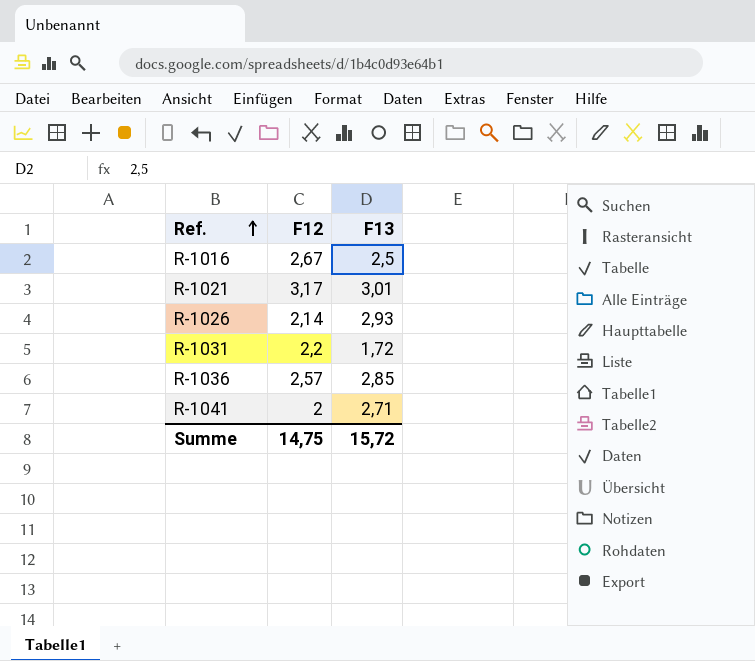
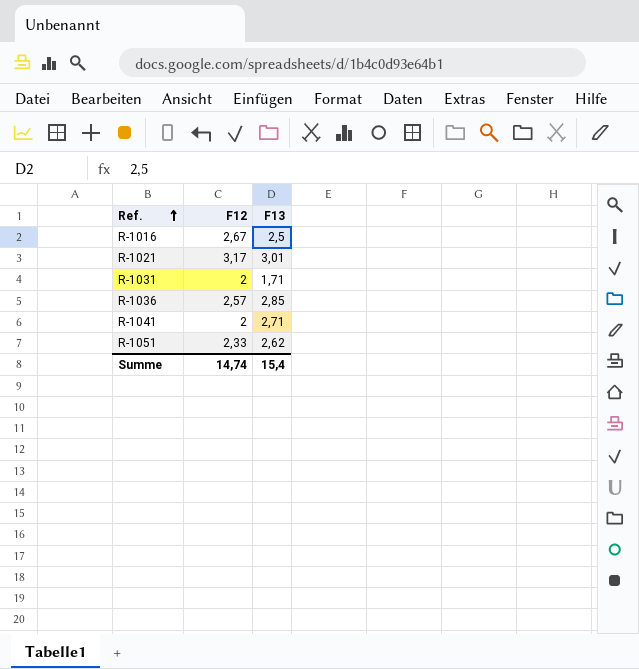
row R-1026: 2,14 | 2,93 -> none
R-1031 | F12: 2,2 -> 2
R-1031 | F13: 1,72 -> 1,71
row R-1051: none -> 2,33 | 2,62
Summe | F12: 14,75 -> 14,74
Summe | F13: 15,72 -> 15,4

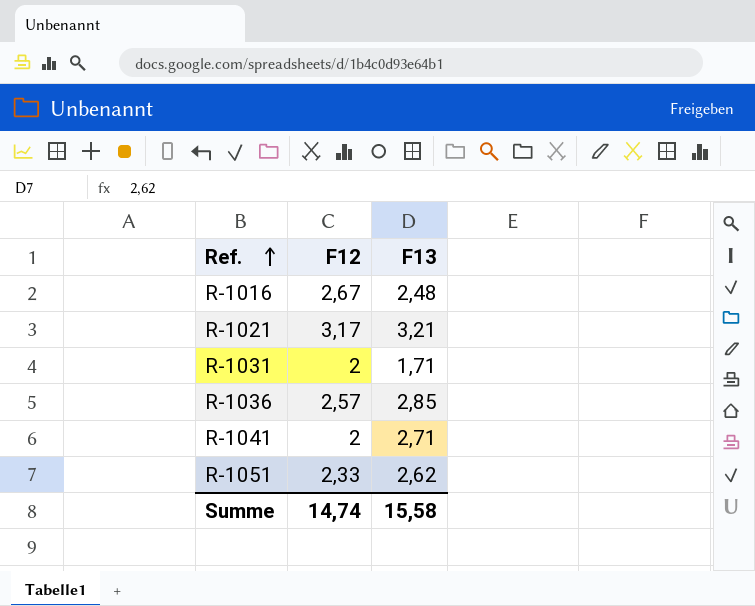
R-1016 | F13: 2,5 -> 2,48
R-1021 | F13: 3,01 -> 3,21
Summe | F13: 15,4 -> 15,58

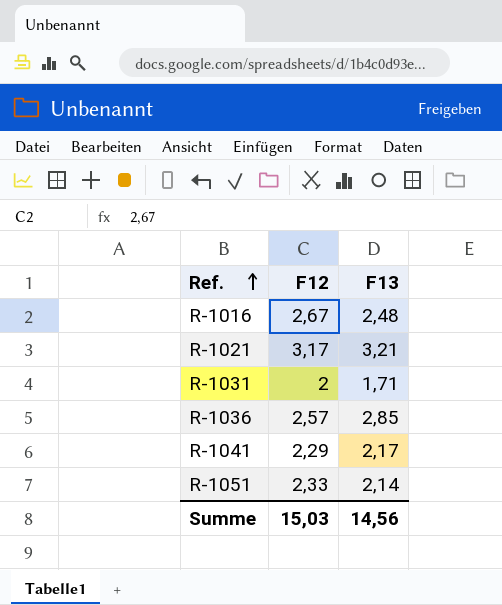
R-1041 | F12: 2 -> 2,29
R-1041 | F13: 2,71 -> 2,17
R-1051 | F13: 2,62 -> 2,14
Summe | F12: 14,74 -> 15,03
Summe | F13: 15,58 -> 14,56

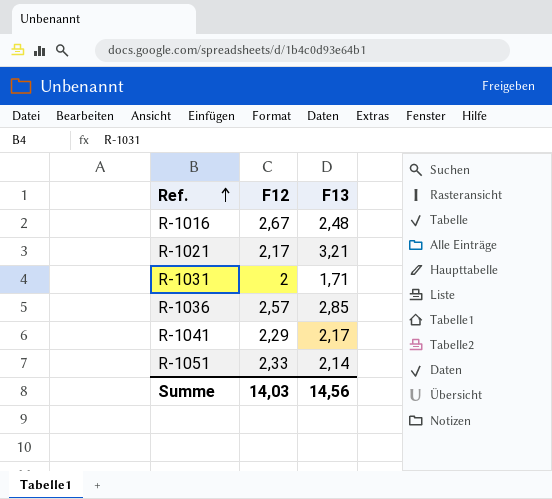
R-1021 | F12: 3,17 -> 2,17
Summe | F12: 15,03 -> 14,03

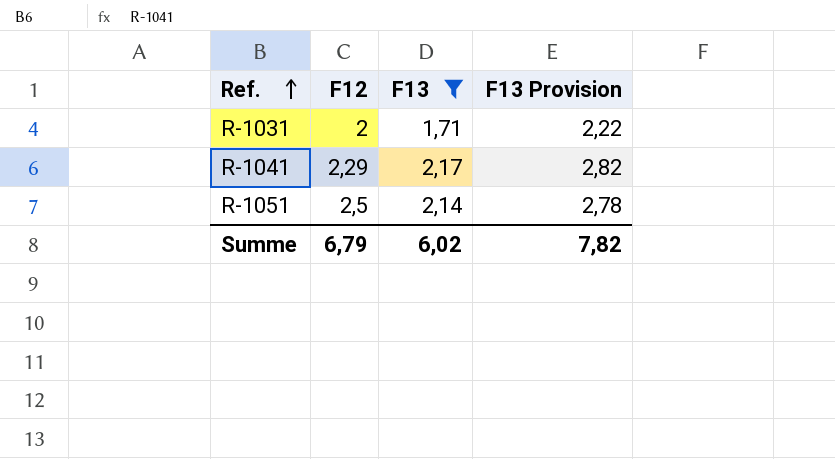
filter: none -> F13 <= 2,17
column F13 Provision | formula: none -> [F13] * 1,3
R-1051 | F12: 2,33 -> 2,5
Summe | F12: 14,03 -> 6,79
Summe | F13: 14,56 -> 6,02

